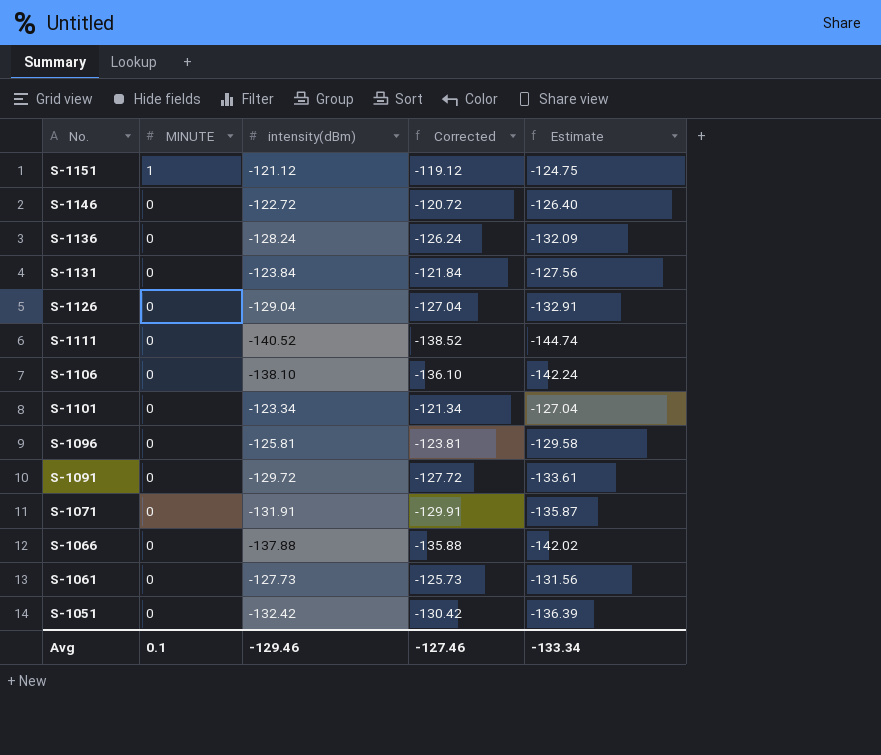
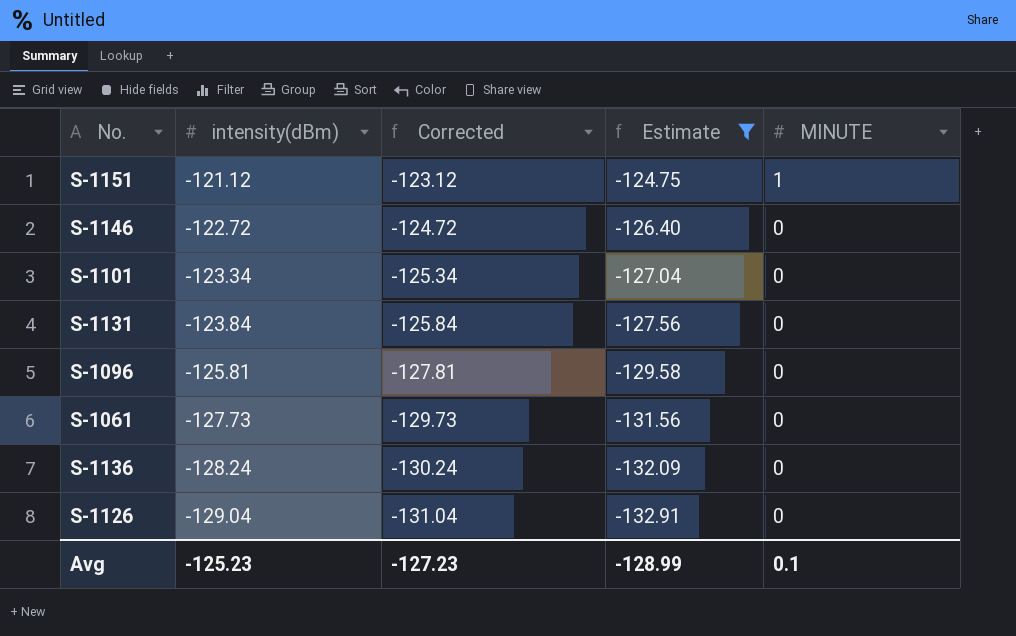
filter: none -> Estimate >= -132.91
row order: No. descending -> intensity(dBm) descending
column Corrected | formula: [intensity(dBm)] + 2 -> [intensity(dBm)] - 2
column MINUTE | position: 2 -> 5
Avg | intensity(dBm): -129.46 -> -125.23
Avg | Corrected: -127.46 -> -127.23
Avg | Estimate: -133.34 -> -128.99

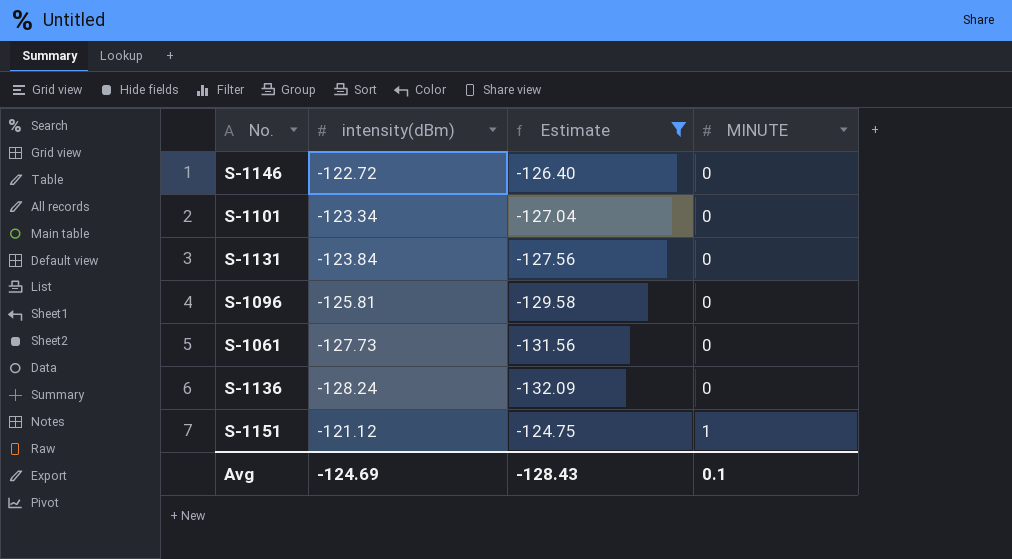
row order: intensity(dBm) descending -> MINUTE ascending
column Corrected | formula: [intensity(dBm)] - 2 -> none
row S-1126: -129.04 | -131.04 | -132.91 | 0 -> none
Avg | intensity(dBm): -125.23 -> -124.69
Avg | Estimate: -128.99 -> -128.43

